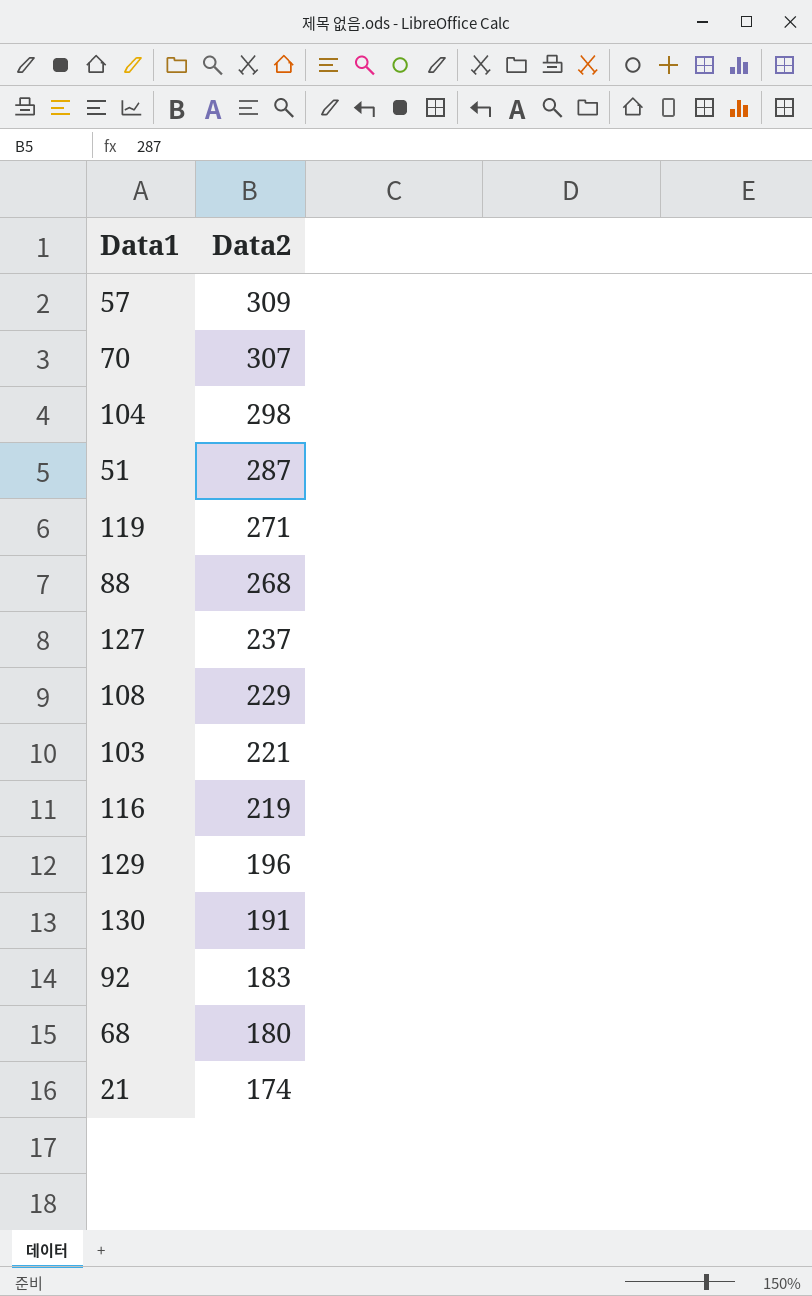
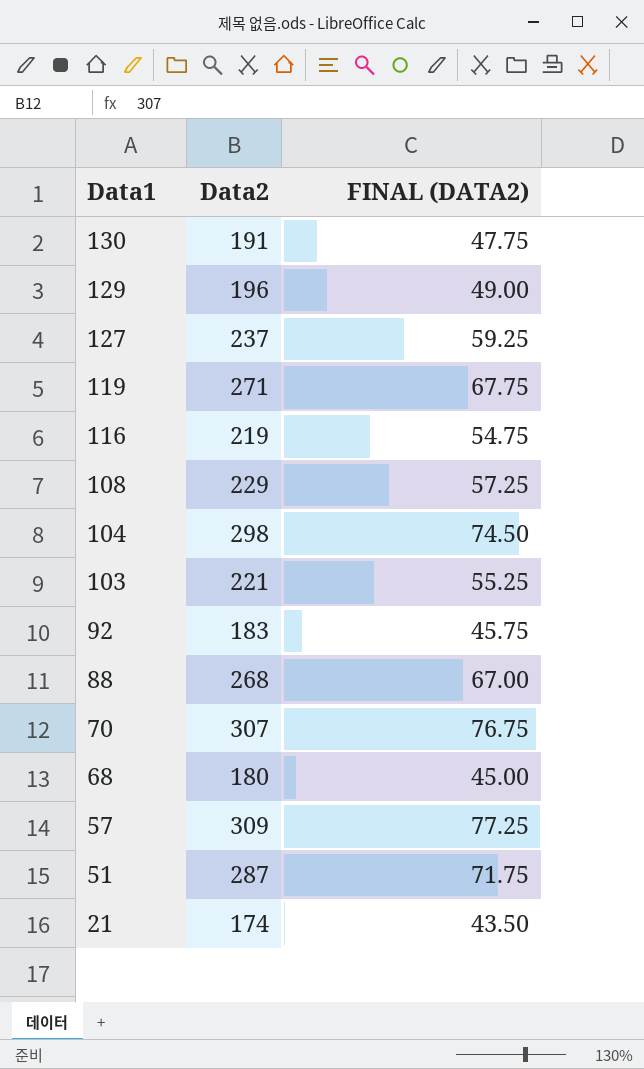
row order: Data2 descending -> Data1 descending
column FINAL (DATA2) | formula: none -> [Data2] * 0.25

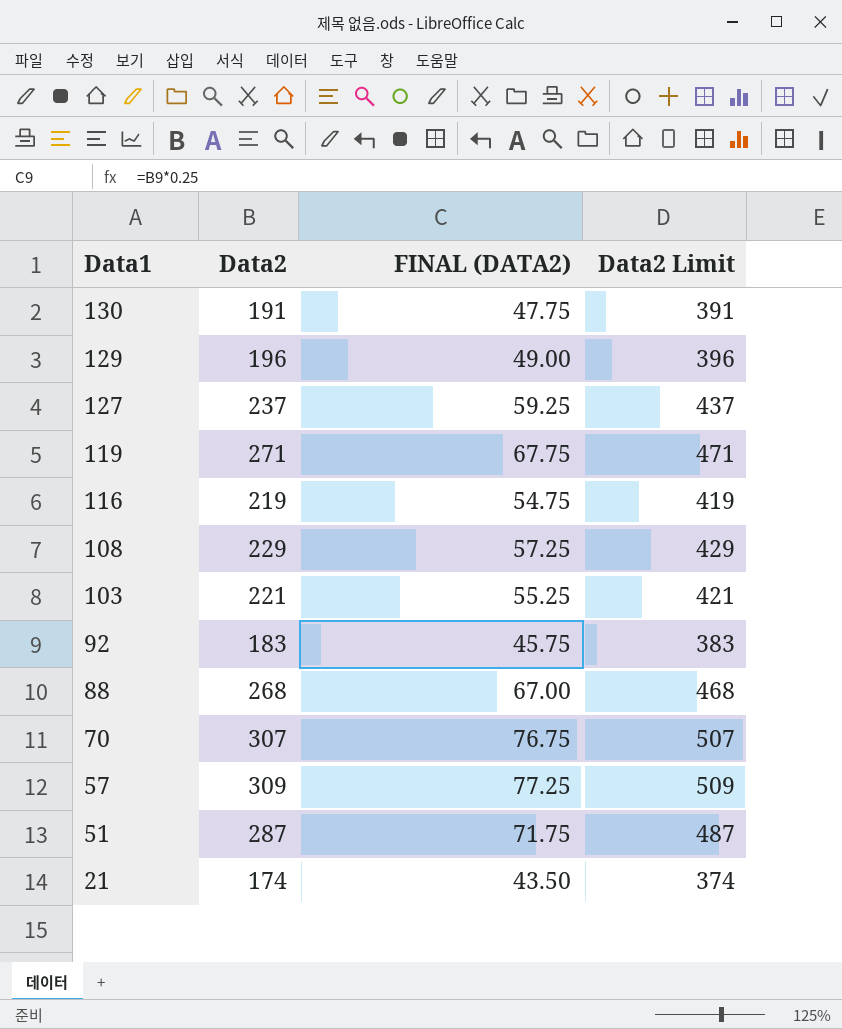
column Data2 Limit | formula: none -> [Data2] + 200
row 104: 298 | 74.50 -> none
row 68: 180 | 45.00 -> none

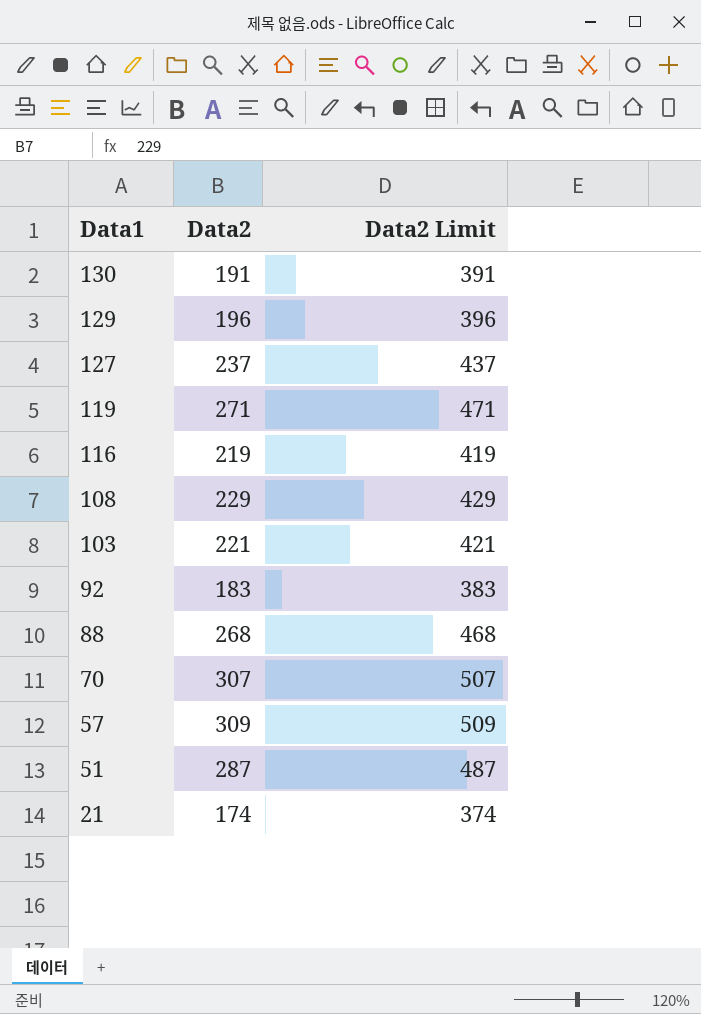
column FINAL (DATA2) | formula: [Data2] * 0.25 -> none

